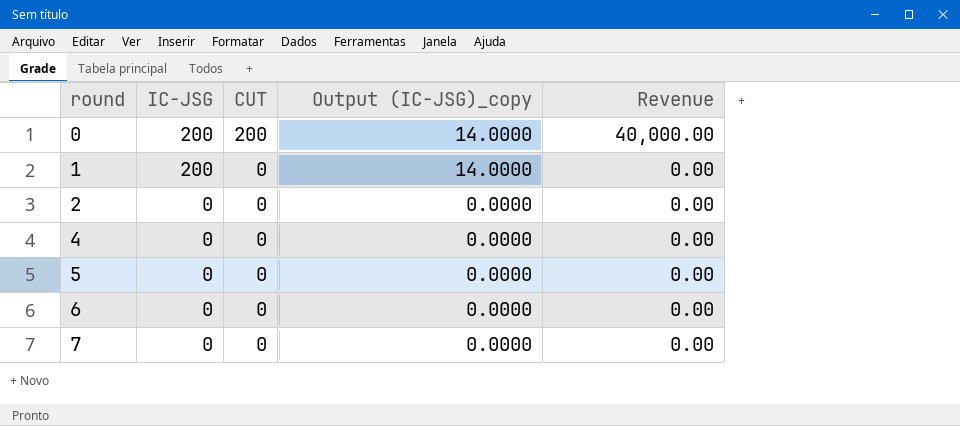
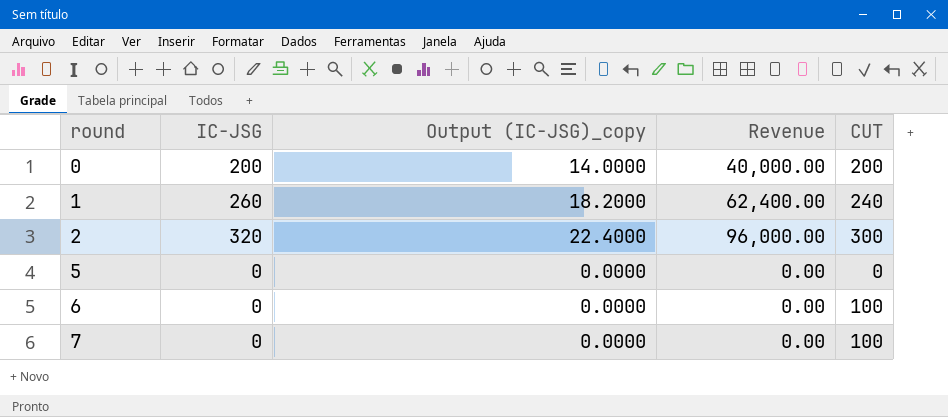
column CUT | position: 3 -> 5
row 4: 0 | 0 | 0.0000 | 0.00 -> none
1 | IC-JSG: 200 -> 260
1 | Output (IC-JSG)_copy: 14.0000 -> 18.2000
1 | Revenue: 0.00 -> 62,400.00
1 | CUT: 0 -> 240
2 | IC-JSG: 0 -> 320
2 | Output (IC-JSG)_copy: 0.0000 -> 22.4000
2 | Revenue: 0.00 -> 96,000.00
2 | CUT: 0 -> 300
6 | CUT: 0 -> 100
7 | CUT: 0 -> 100

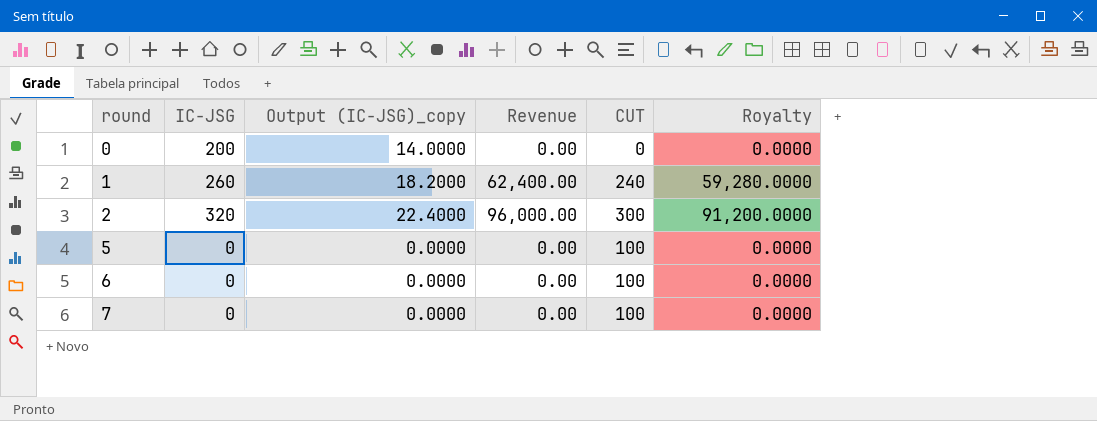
column Royalty | formula: none -> [Revenue] * 0.95
0 | Revenue: 40,000.00 -> 0.00
0 | CUT: 200 -> 0
5 | CUT: 0 -> 100

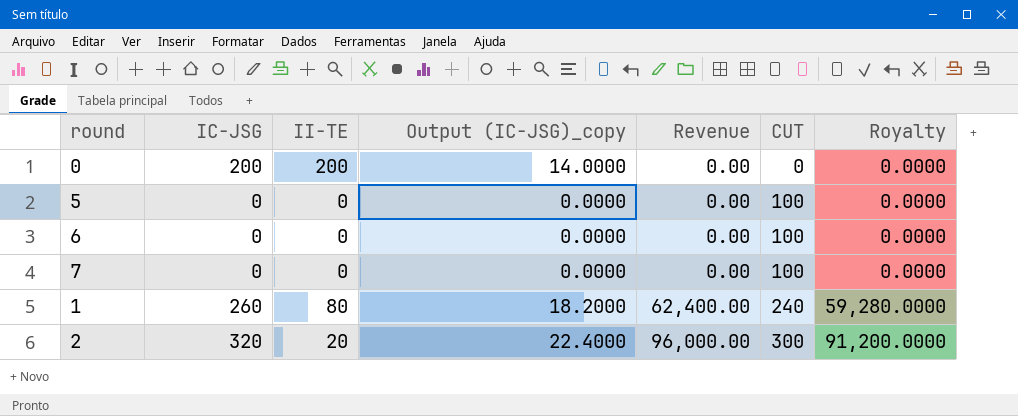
row order: round ascending -> Revenue ascending
column II-TE | position: none -> 3

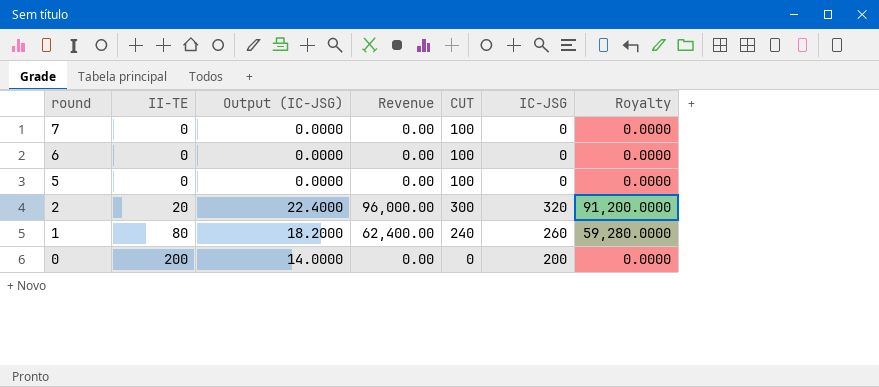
row order: Revenue ascending -> round descending
column name: Output (IC-JSG)_copy -> Output (IC-JSG)
column IC-JSG | position: 2 -> 6

